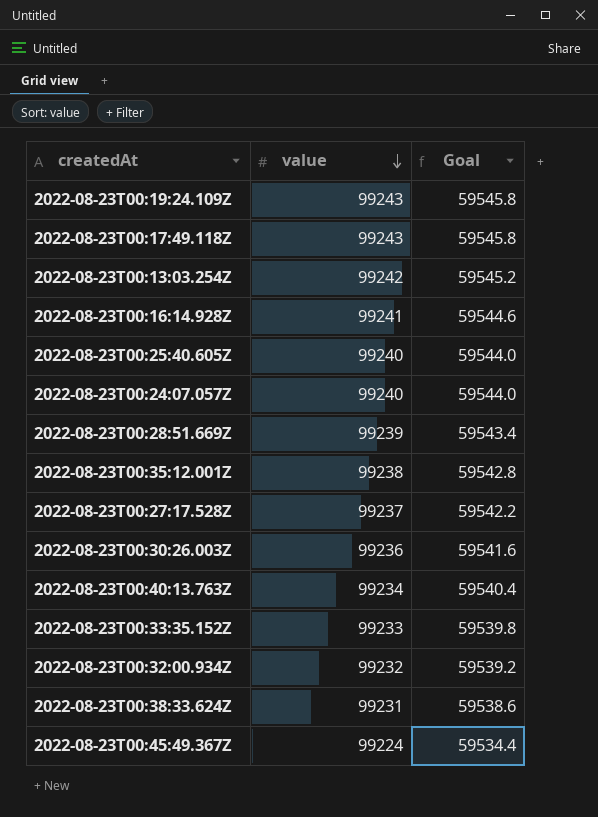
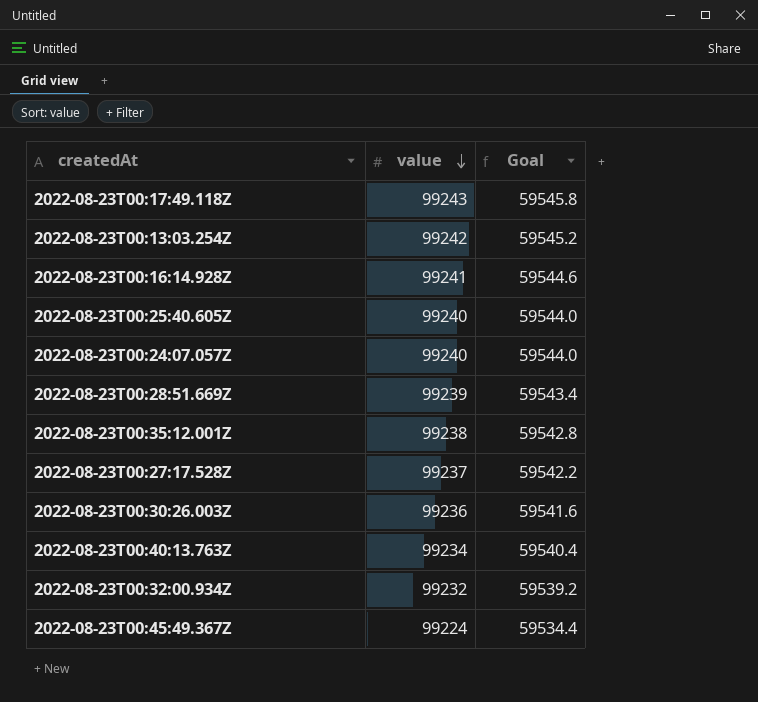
row 2022-08-23T00:19:24.109Z: 99243 | 59545.8 -> none
row 2022-08-23T00:33:35.152Z: 99233 | 59539.8 -> none
row 2022-08-23T00:38:33.624Z: 99231 | 59538.6 -> none

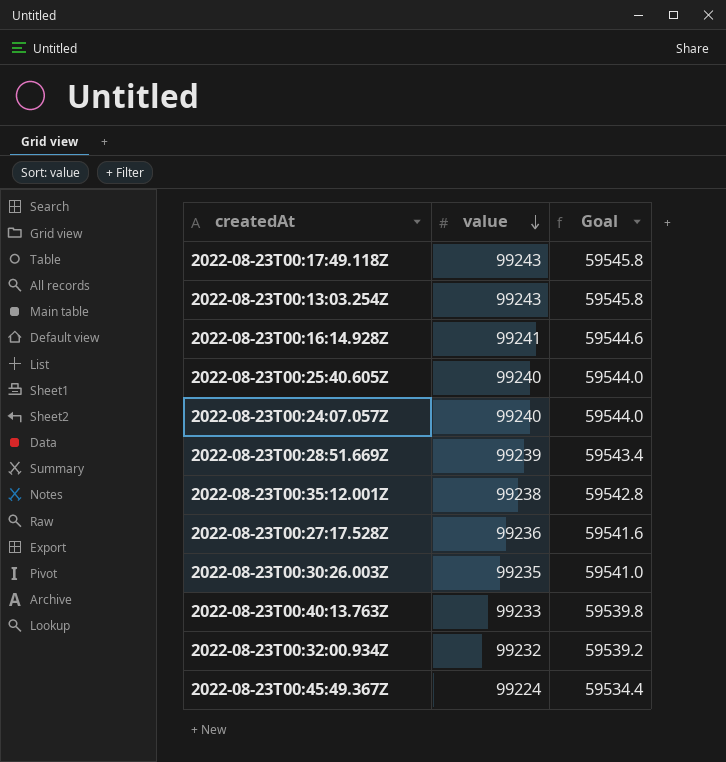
2022-08-23T00:13:03.254Z | value: 99242 -> 99243
2022-08-23T00:13:03.254Z | Goal: 59545.2 -> 59545.8
2022-08-23T00:27:17.528Z | value: 99237 -> 99236
2022-08-23T00:27:17.528Z | Goal: 59542.2 -> 59541.6
2022-08-23T00:30:26.003Z | value: 99236 -> 99235
2022-08-23T00:30:26.003Z | Goal: 59541.6 -> 59541.0
2022-08-23T00:40:13.763Z | value: 99234 -> 99233
2022-08-23T00:40:13.763Z | Goal: 59540.4 -> 59539.8

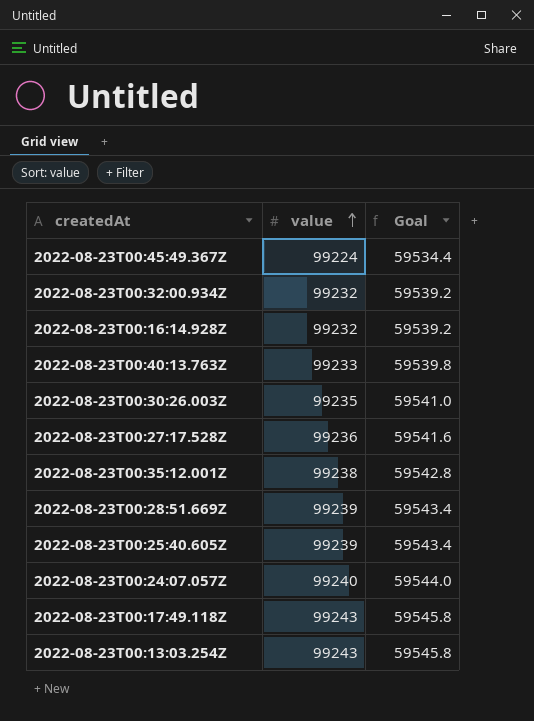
row order: value descending -> value ascending
2022-08-23T00:16:14.928Z | value: 99241 -> 99232
2022-08-23T00:16:14.928Z | Goal: 59544.6 -> 59539.2
2022-08-23T00:25:40.605Z | value: 99240 -> 99239
2022-08-23T00:25:40.605Z | Goal: 59544.0 -> 59543.4

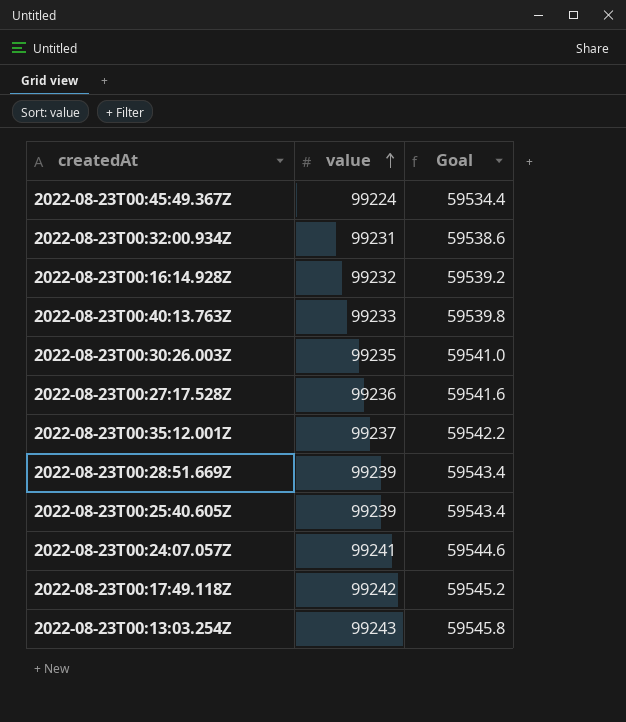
2022-08-23T00:32:00.934Z | value: 99232 -> 99231
2022-08-23T00:32:00.934Z | Goal: 59539.2 -> 59538.6
2022-08-23T00:35:12.001Z | value: 99238 -> 99237
2022-08-23T00:35:12.001Z | Goal: 59542.8 -> 59542.2
2022-08-23T00:24:07.057Z | value: 99240 -> 99241
2022-08-23T00:24:07.057Z | Goal: 59544.0 -> 59544.6
2022-08-23T00:17:49.118Z | value: 99243 -> 99242
2022-08-23T00:17:49.118Z | Goal: 59545.8 -> 59545.2

